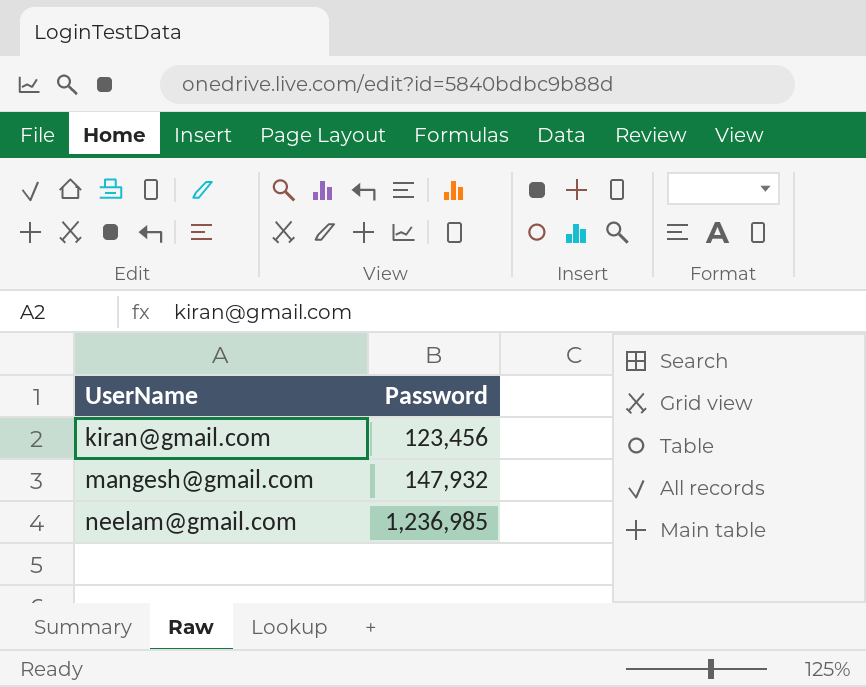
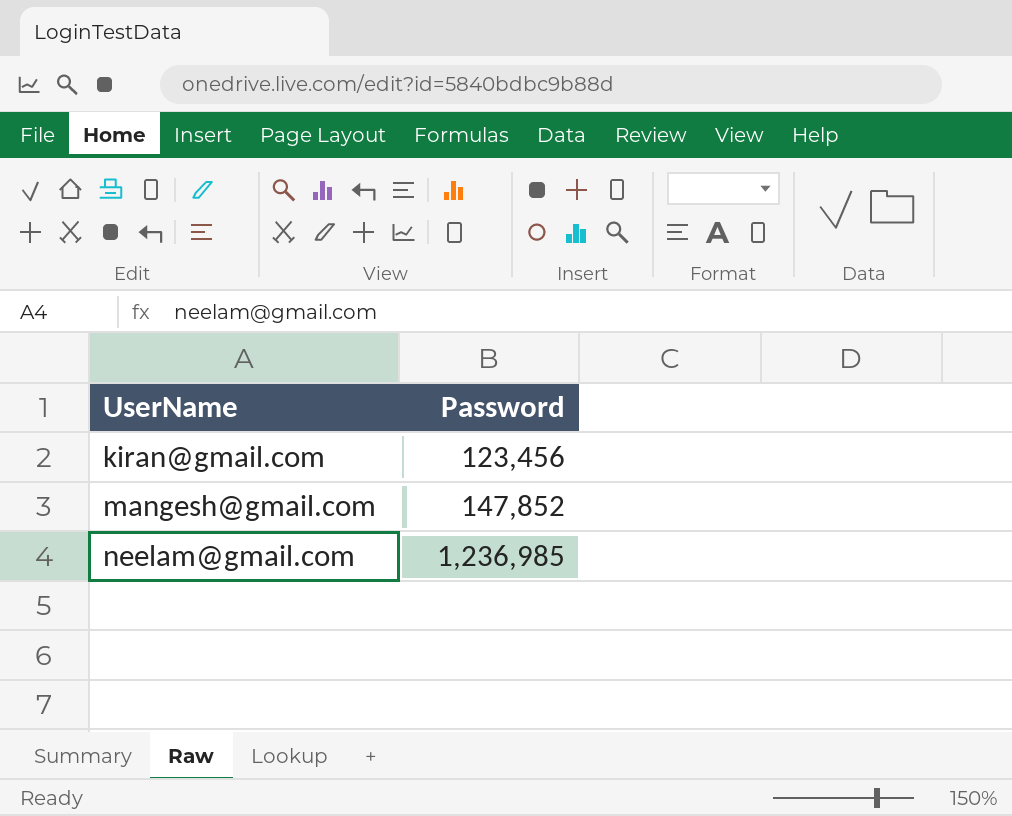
mangesh@gmail.com | Password: 147,932 -> 147,852

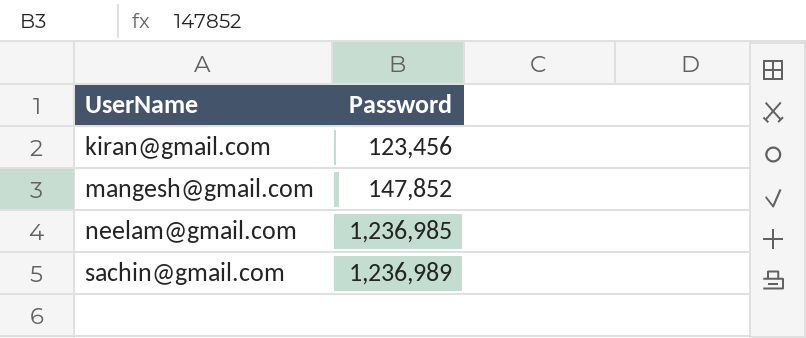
row sachin@gmail.com: none -> 1,236,989

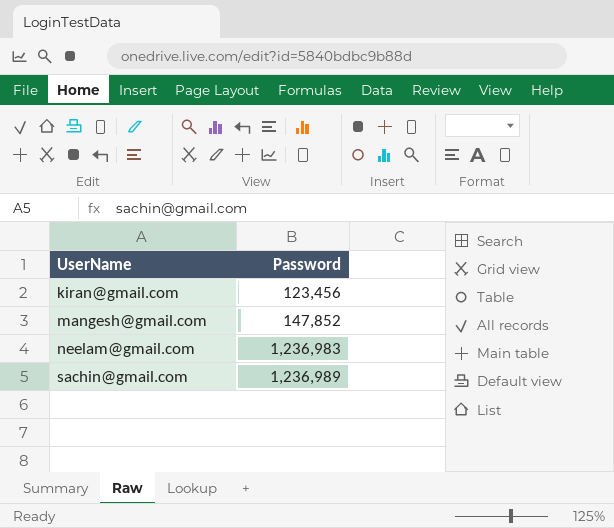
neelam@gmail.com | Password: 1,236,985 -> 1,236,983

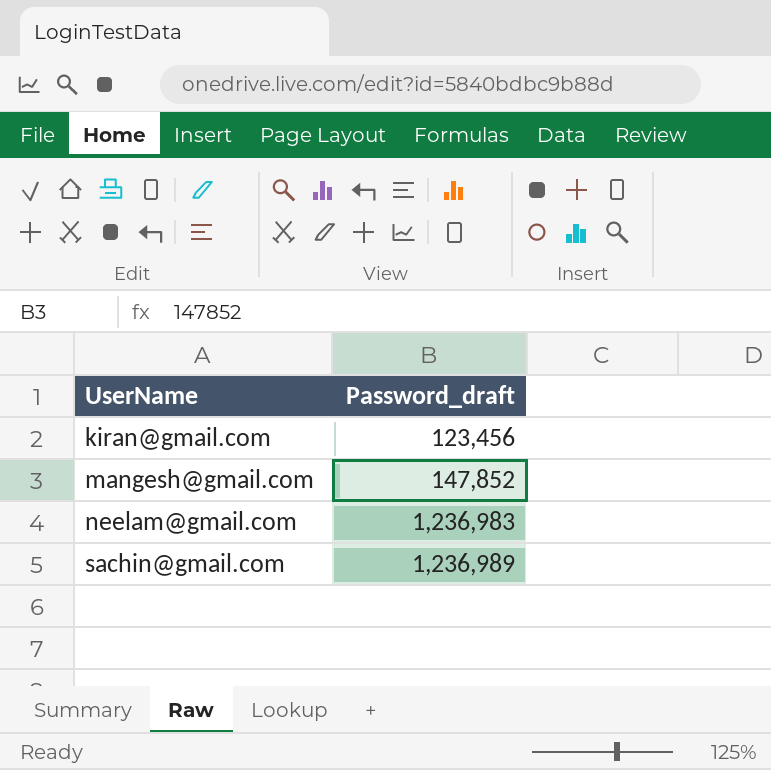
column name: Password -> Password_draft

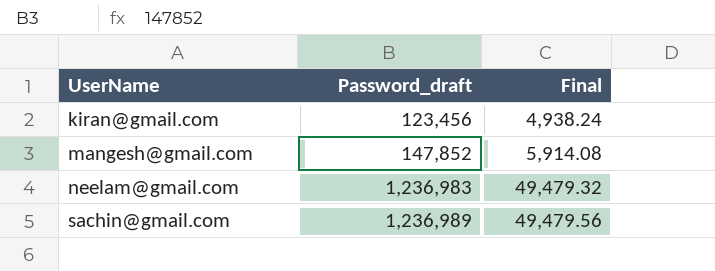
column Final | formula: none -> [Password_draft] * 0.04

